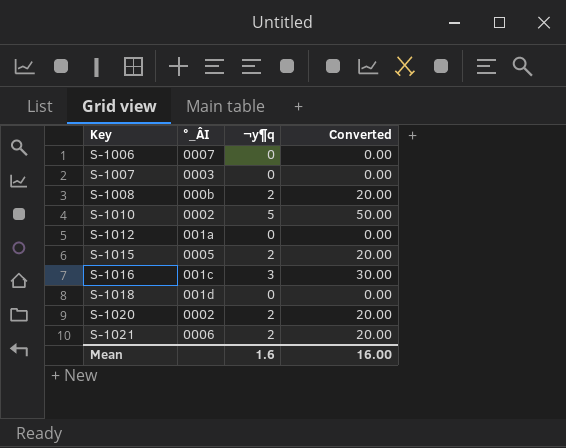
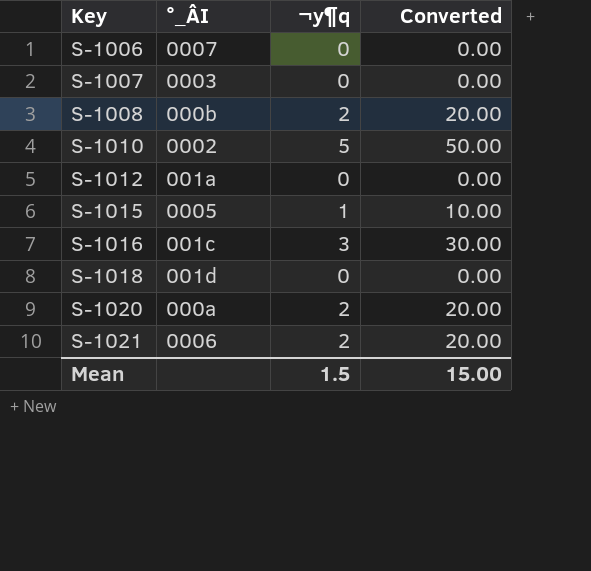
S-1015 | ¬y¶q: 2 -> 1
S-1015 | Converted: 20.00 -> 10.00
S-1020 | °_ÂI: 0002 -> 000a
Mean | ¬y¶q: 1.6 -> 1.5
Mean | Converted: 16.00 -> 15.00

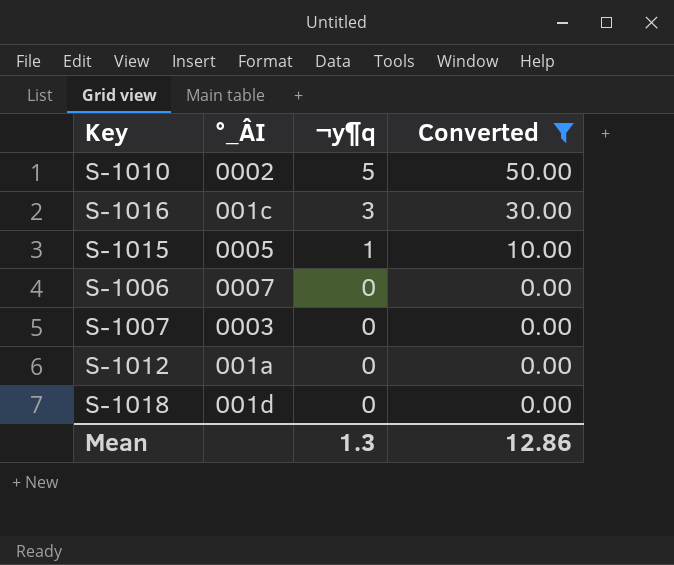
filter: none -> Converted != 20.00
row order: Key ascending -> ¬y¶q descending
Mean | ¬y¶q: 1.5 -> 1.3
Mean | Converted: 15.00 -> 12.86

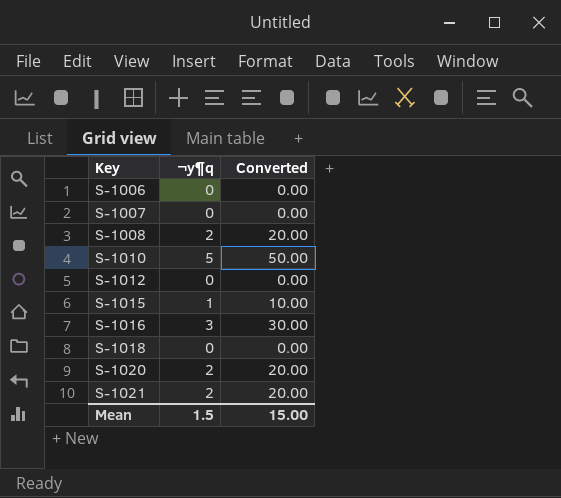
filter: Converted != 20.00 -> none
row order: ¬y¶q descending -> Key ascending
column °_ÂI | position: 2 -> none
Mean | ¬y¶q: 1.3 -> 1.5
Mean | Converted: 12.86 -> 15.00

